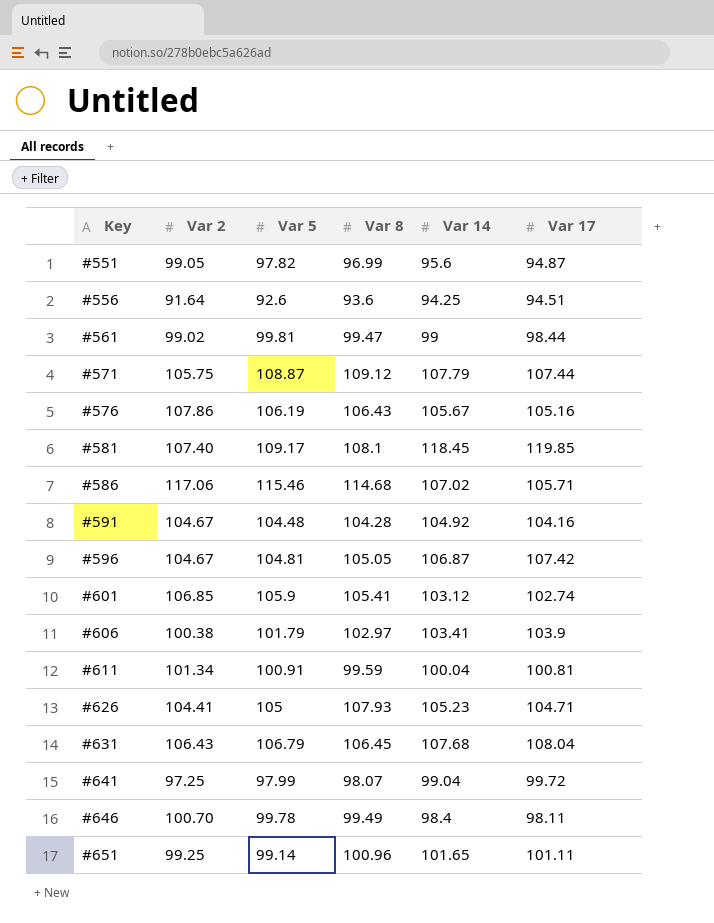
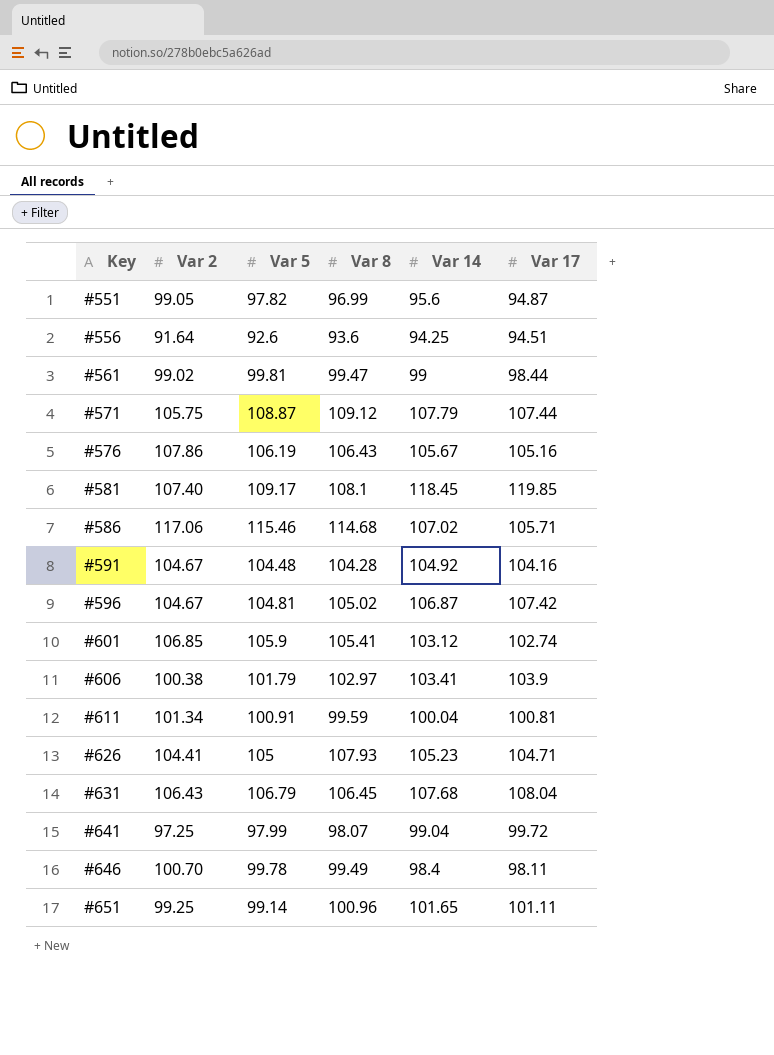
#596 | Var 8: 105.05 -> 105.02

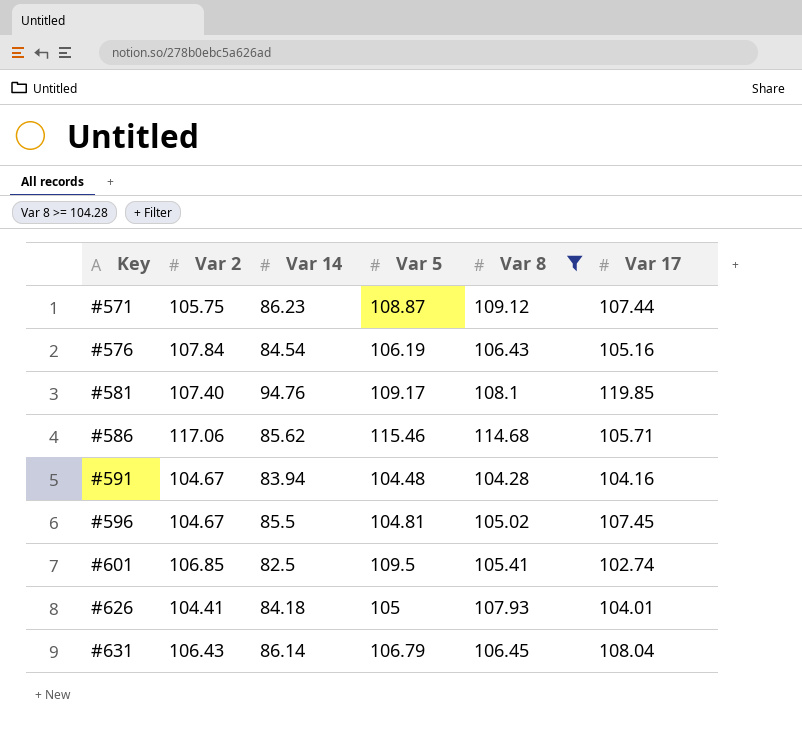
filter: none -> Var 8 >= 104.28
column Var 14 | position: 5 -> 3
#571 | Var 14: 107.79 -> 86.23
#576 | Var 2: 107.86 -> 107.84
#576 | Var 14: 105.67 -> 84.54
#581 | Var 14: 118.45 -> 94.76
#586 | Var 14: 107.02 -> 85.62
#591 | Var 14: 104.92 -> 83.94
#596 | Var 14: 106.87 -> 85.5
#596 | Var 17: 107.42 -> 107.45
#601 | Var 14: 103.12 -> 82.5
#601 | Var 5: 105.9 -> 109.5
#626 | Var 14: 105.23 -> 84.18
#626 | Var 17: 104.71 -> 104.01
#631 | Var 14: 107.68 -> 86.14

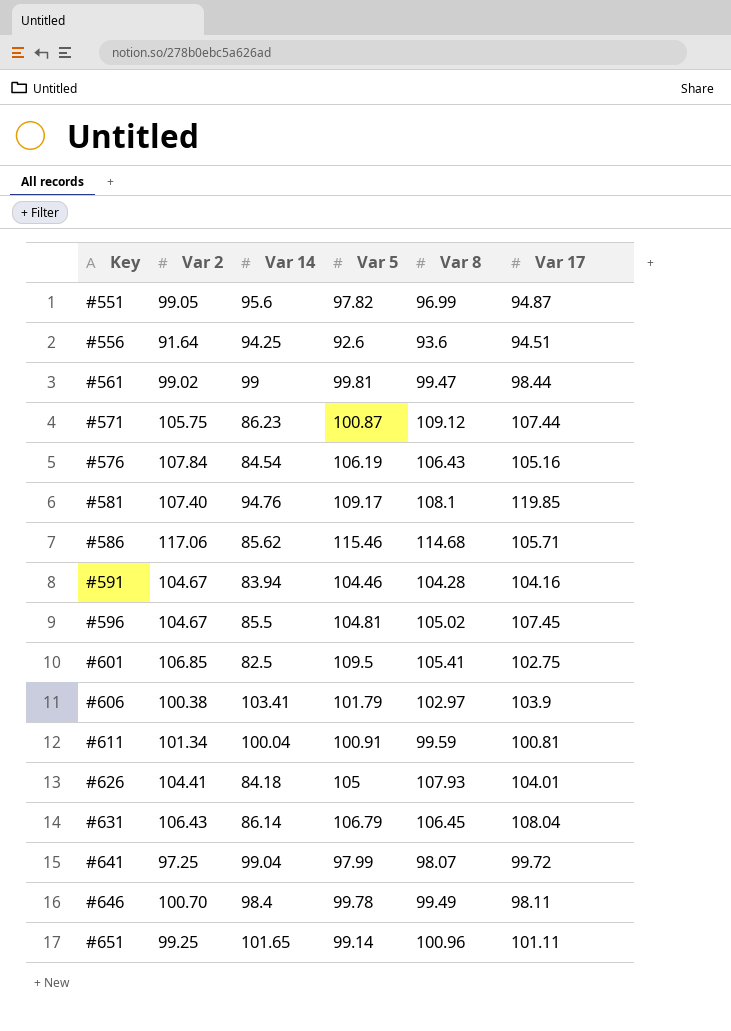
filter: Var 8 >= 104.28 -> none
#571 | Var 5: 108.87 -> 100.87
#591 | Var 5: 104.48 -> 104.46
#601 | Var 17: 102.74 -> 102.75

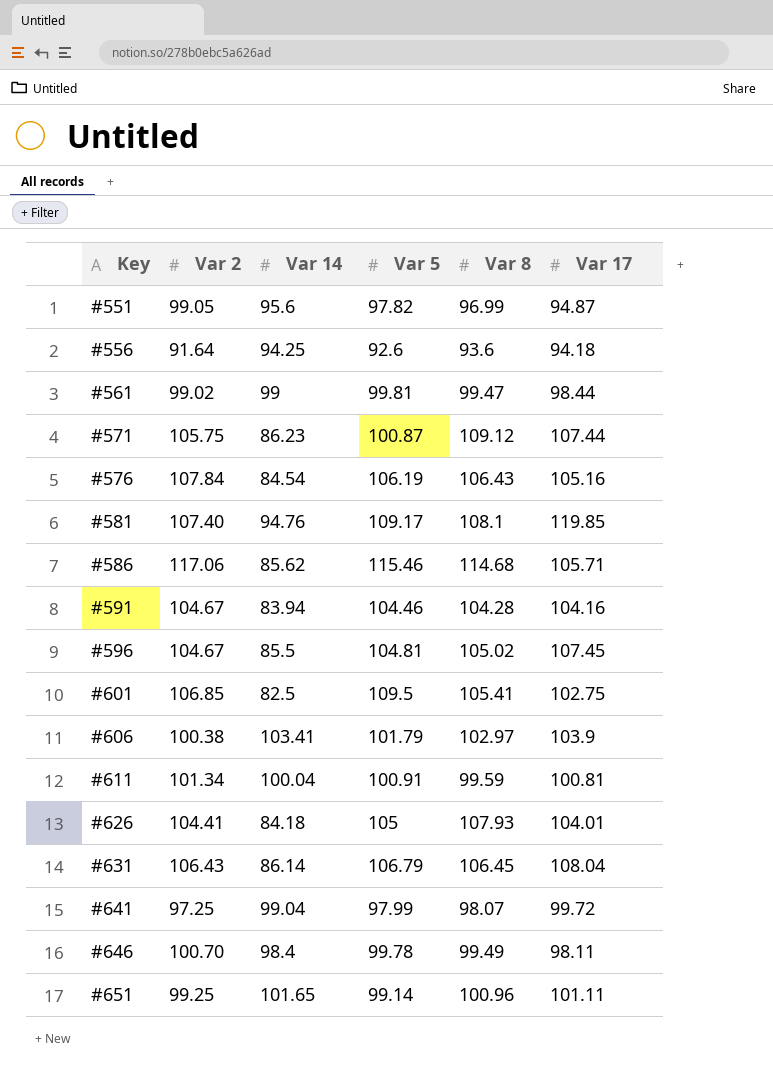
#556 | Var 17: 94.51 -> 94.18

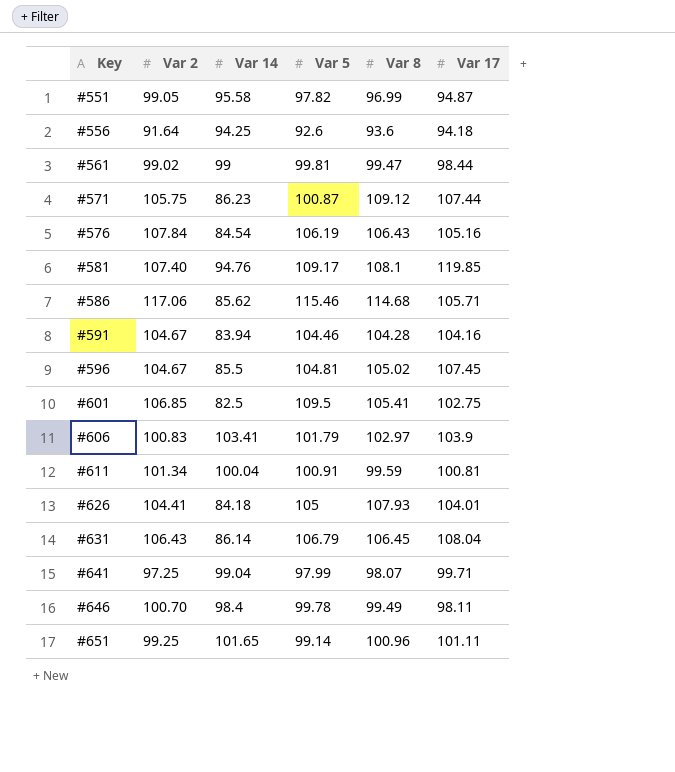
#551 | Var 14: 95.6 -> 95.58
#606 | Var 2: 100.38 -> 100.83
#641 | Var 17: 99.72 -> 99.71

